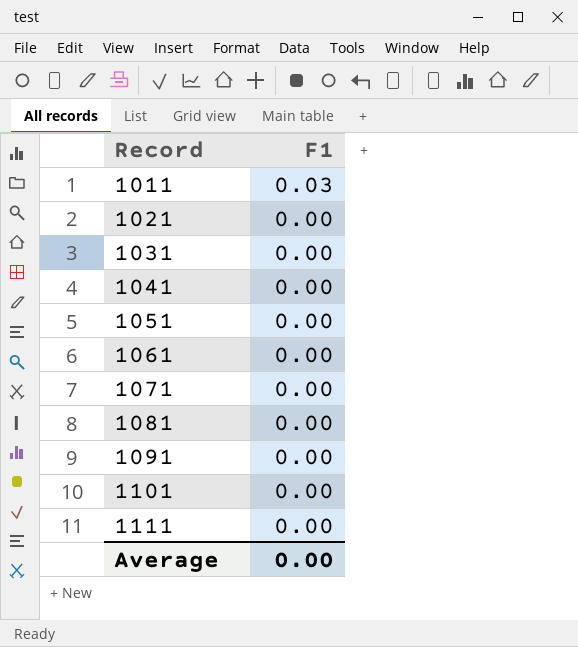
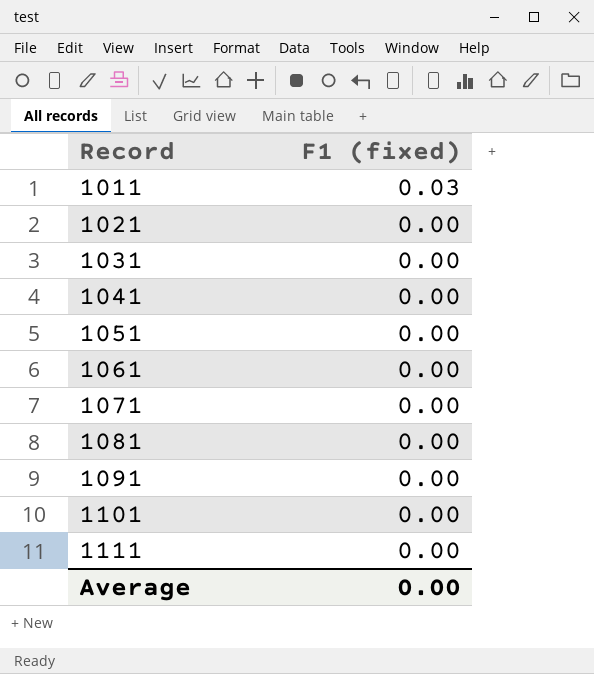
column name: F1 -> F1 (fixed)

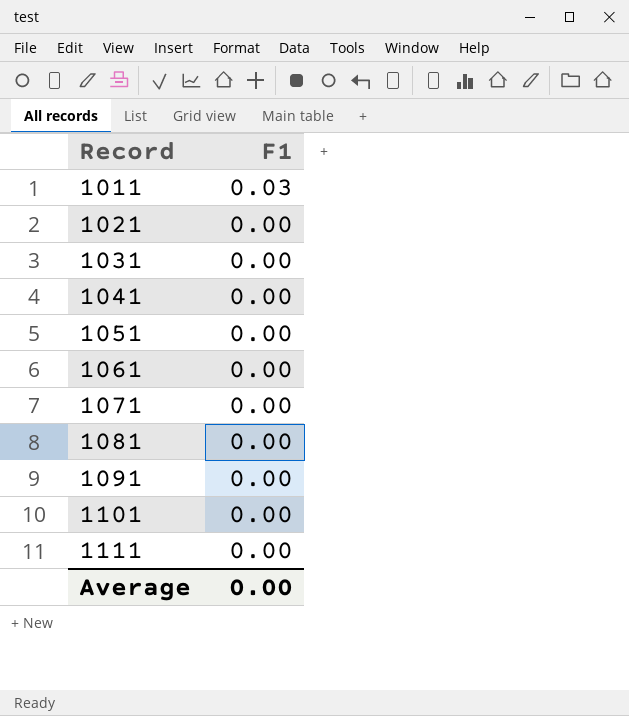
column name: F1 (fixed) -> F1

